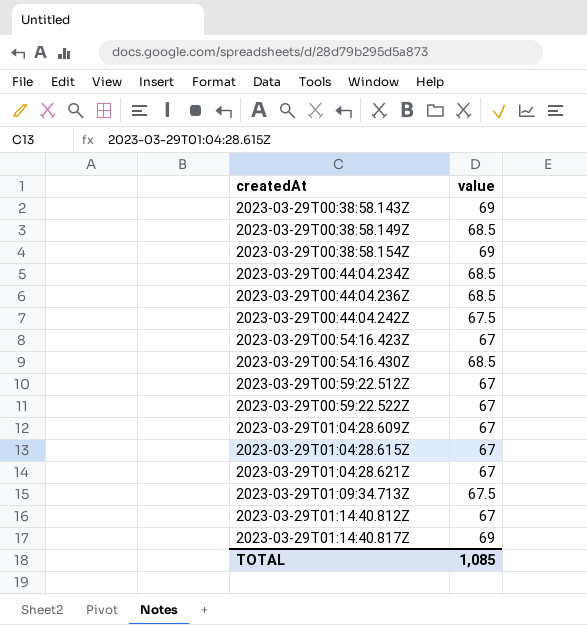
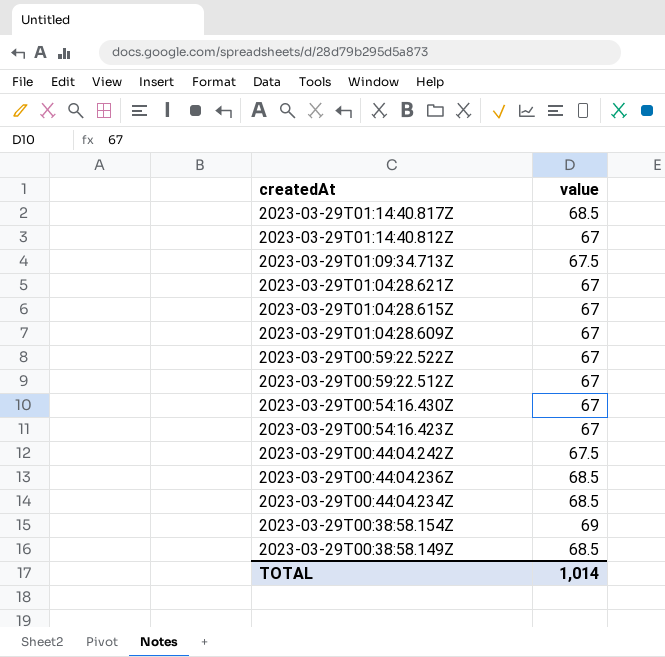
row order: createdAt ascending -> createdAt descending
row 2023-03-29T00:38:58.143Z: 69 -> none
2023-03-29T01:14:40.817Z | value: 69 -> 68.5
2023-03-29T00:54:16.430Z | value: 68.5 -> 67
TOTAL | value: 1,085 -> 1,014

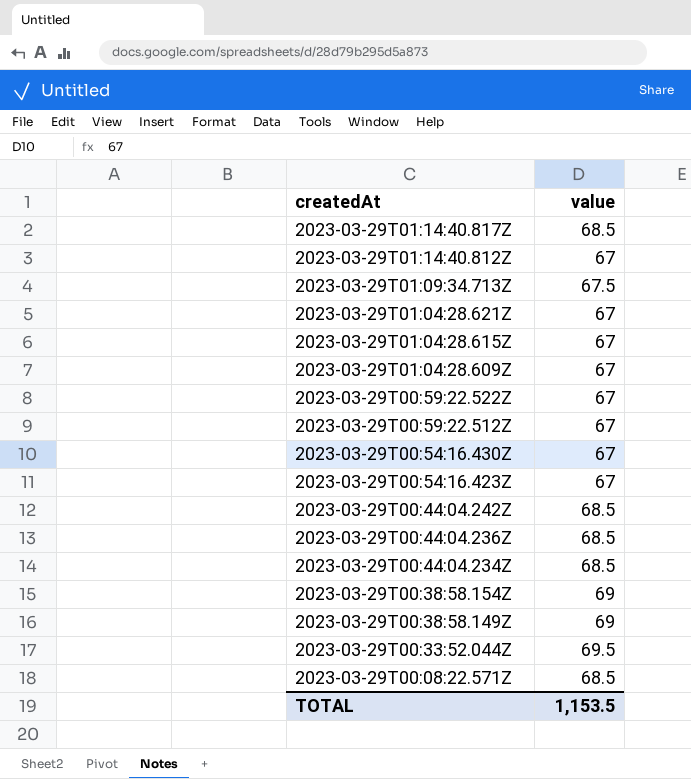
2023-03-29T00:44:04.242Z | value: 67.5 -> 68.5
2023-03-29T00:38:58.149Z | value: 68.5 -> 69
row 2023-03-29T00:33:52.044Z: none -> 69.5
row 2023-03-29T00:08:22.571Z: none -> 68.5
TOTAL | value: 1,014 -> 1,153.5

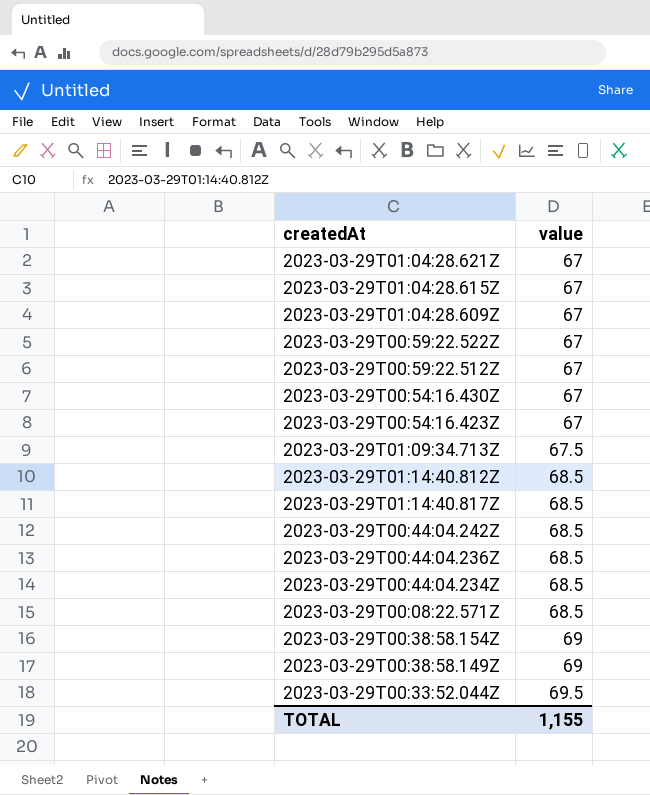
row order: createdAt descending -> value ascending
2023-03-29T01:14:40.812Z | value: 67 -> 68.5
TOTAL | value: 1,153.5 -> 1,155

